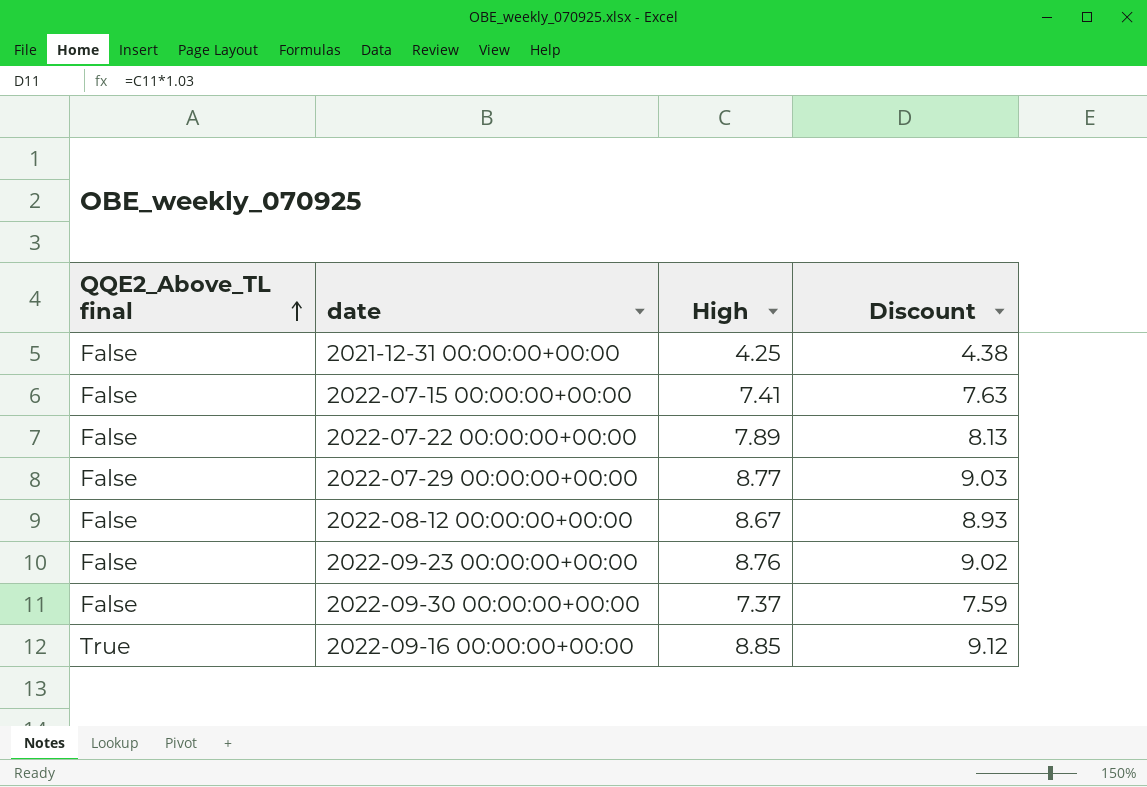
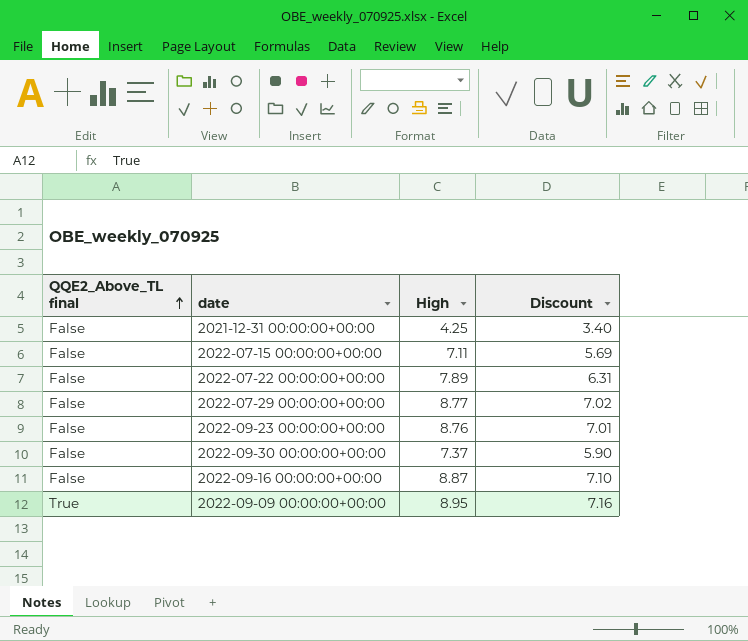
column Discount | formula: [High] * 1.03 -> [High] * 0.8
row 2022-08-12 00:00:00+00:00: False | 8.67 | 8.93 -> none
2022-07-15 00:00:00+00:00 | High: 7.41 -> 7.11
2022-09-16 00:00:00+00:00 | QQE2_Above_TL final: True -> False
2022-09-16 00:00:00+00:00 | High: 8.85 -> 8.87
row 2022-09-09 00:00:00+00:00: none -> True | 8.95 | 7.16

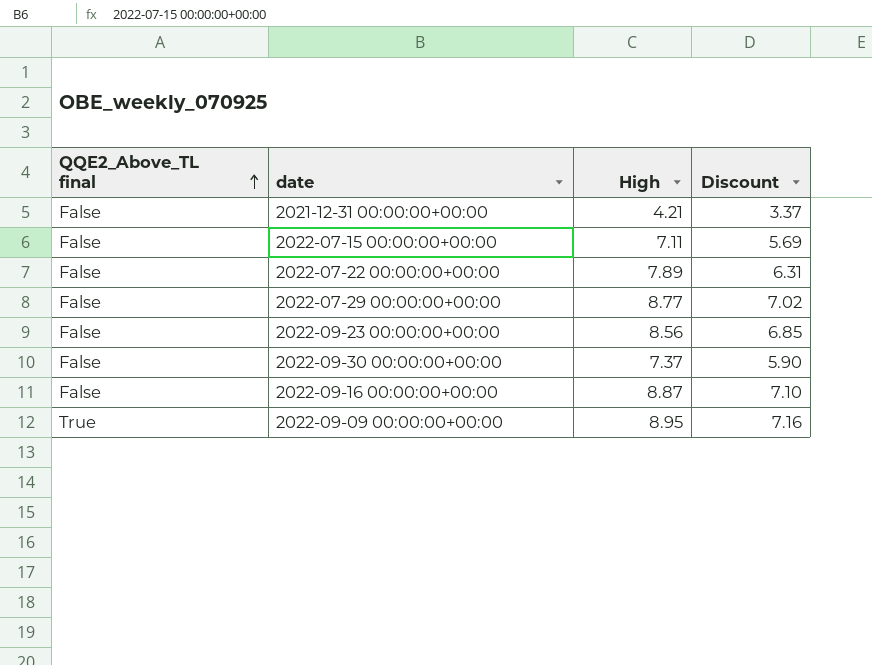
2021-12-31 00:00:00+00:00 | High: 4.25 -> 4.21
2021-12-31 00:00:00+00:00 | Discount: 3.40 -> 3.37
2022-09-23 00:00:00+00:00 | High: 8.76 -> 8.56
2022-09-23 00:00:00+00:00 | Discount: 7.01 -> 6.85

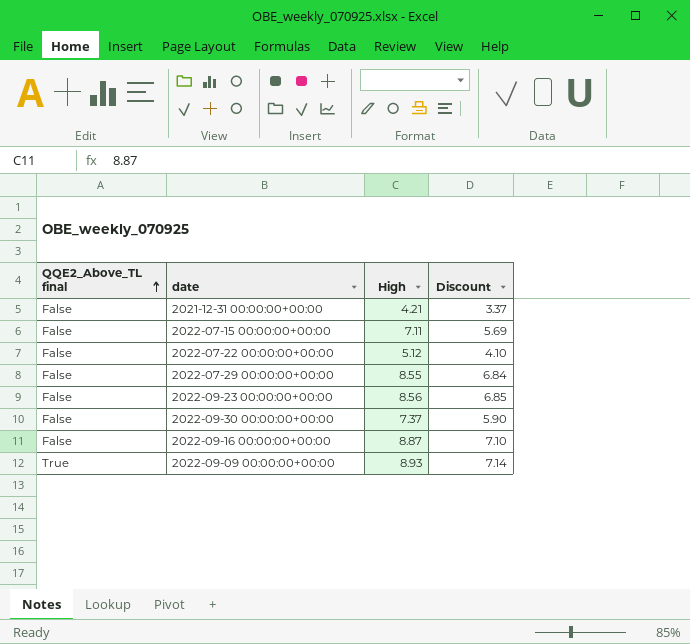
2022-07-22 00:00:00+00:00 | High: 7.89 -> 5.12
2022-07-22 00:00:00+00:00 | Discount: 6.31 -> 4.10
2022-07-29 00:00:00+00:00 | High: 8.77 -> 8.55
2022-07-29 00:00:00+00:00 | Discount: 7.02 -> 6.84
2022-09-09 00:00:00+00:00 | High: 8.95 -> 8.93
2022-09-09 00:00:00+00:00 | Discount: 7.16 -> 7.14

